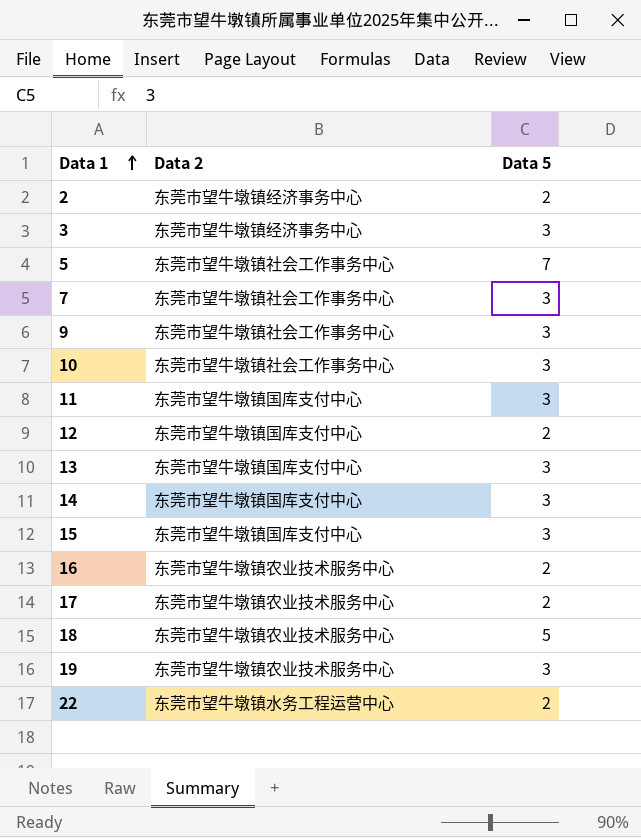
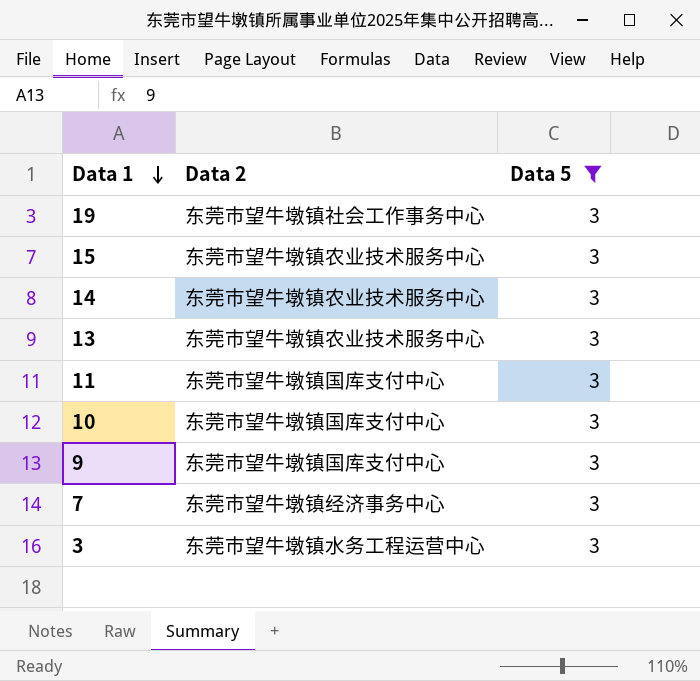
filter: none -> Data 5 = 3
row order: Data 1 ascending -> Data 1 descending
19 | Data 2: 东莞市望牛墩镇农业技术服务中心 -> 东莞市望牛墩镇社会工作事务中心
15 | Data 2: 东莞市望牛墩镇国库支付中心 -> 东莞市望牛墩镇农业技术服务中心
14 | Data 2: 东莞市望牛墩镇国库支付中心 -> 东莞市望牛墩镇农业技术服务中心
13 | Data 2: 东莞市望牛墩镇国库支付中心 -> 东莞市望牛墩镇农业技术服务中心
10 | Data 2: 东莞市望牛墩镇社会工作事务中心 -> 东莞市望牛墩镇国库支付中心
9 | Data 2: 东莞市望牛墩镇社会工作事务中心 -> 东莞市望牛墩镇国库支付中心
7 | Data 2: 东莞市望牛墩镇社会工作事务中心 -> 东莞市望牛墩镇经济事务中心
3 | Data 2: 东莞市望牛墩镇经济事务中心 -> 东莞市望牛墩镇水务工程运营中心

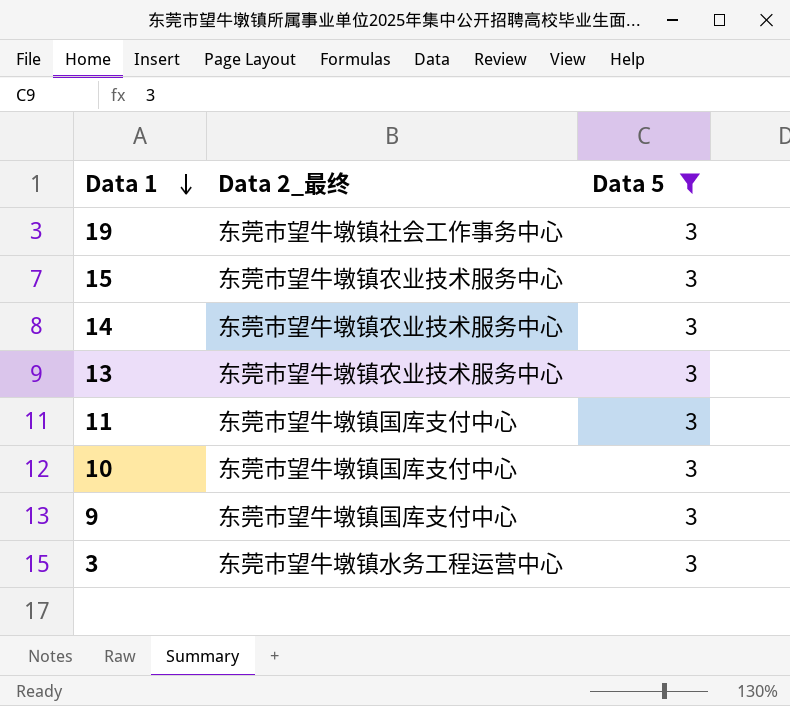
column name: Data 2 -> Data 2_最终
row 7: 东莞市望牛墩镇经济事务中心 | 3 -> none

